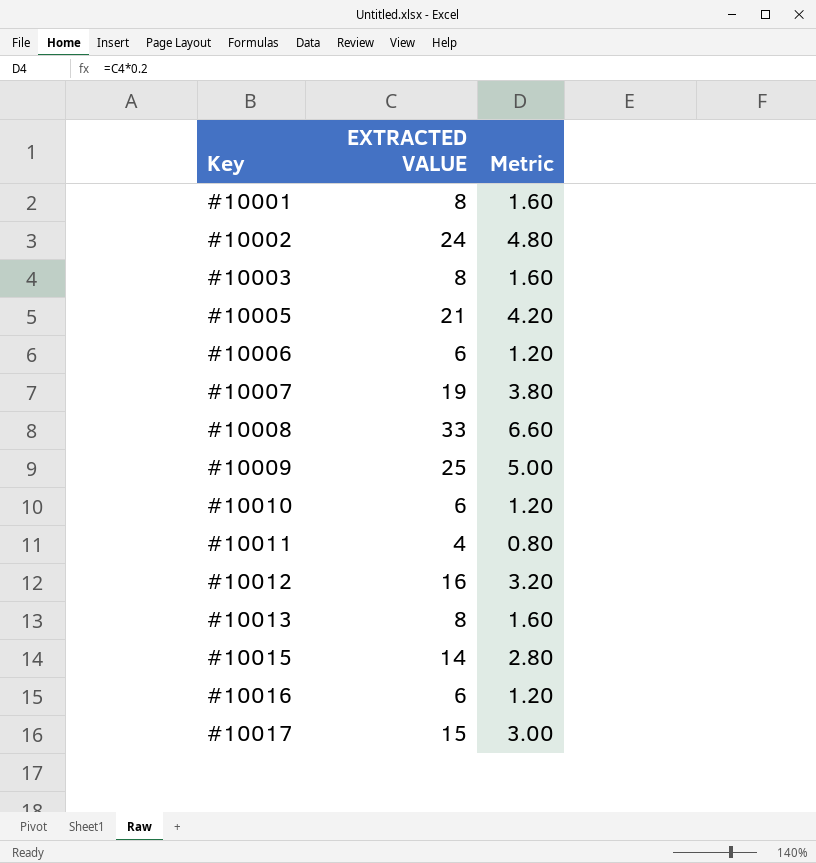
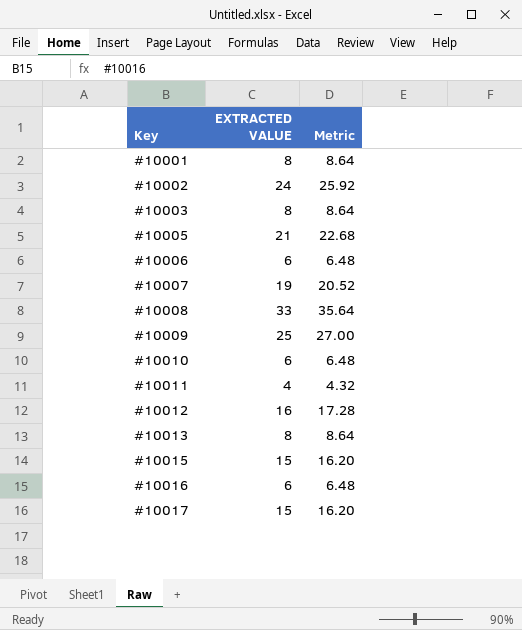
column Metric | formula: [EXTRACTED VALUE] * 0.2 -> [EXTRACTED VALUE] * 1.08
#10015 | EXTRACTED VALUE: 14 -> 15

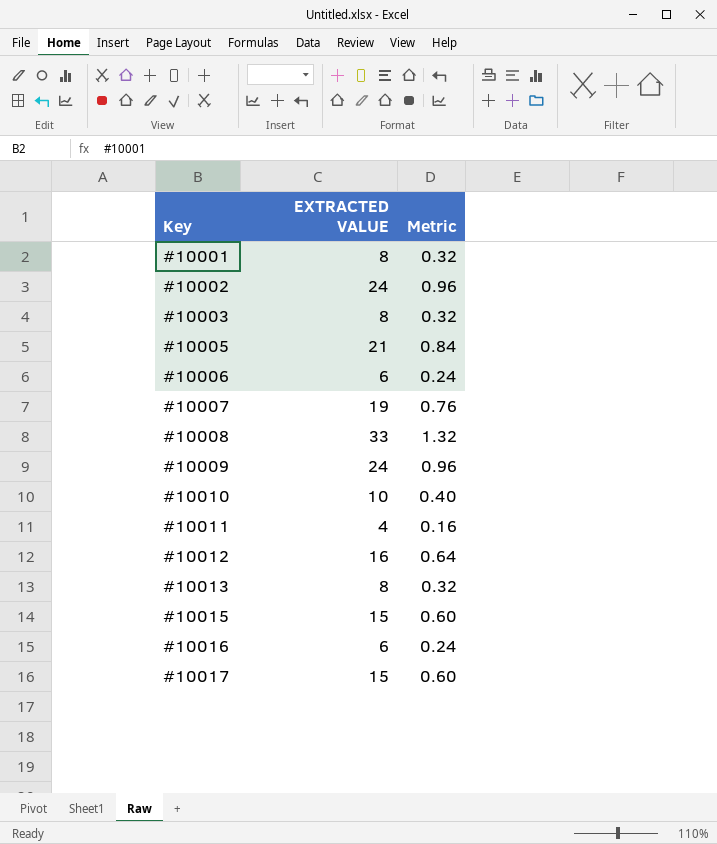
column Metric | formula: [EXTRACTED VALUE] * 1.08 -> [EXTRACTED VALUE] * 0.04
#10009 | EXTRACTED VALUE: 25 -> 24
#10010 | EXTRACTED VALUE: 6 -> 10

